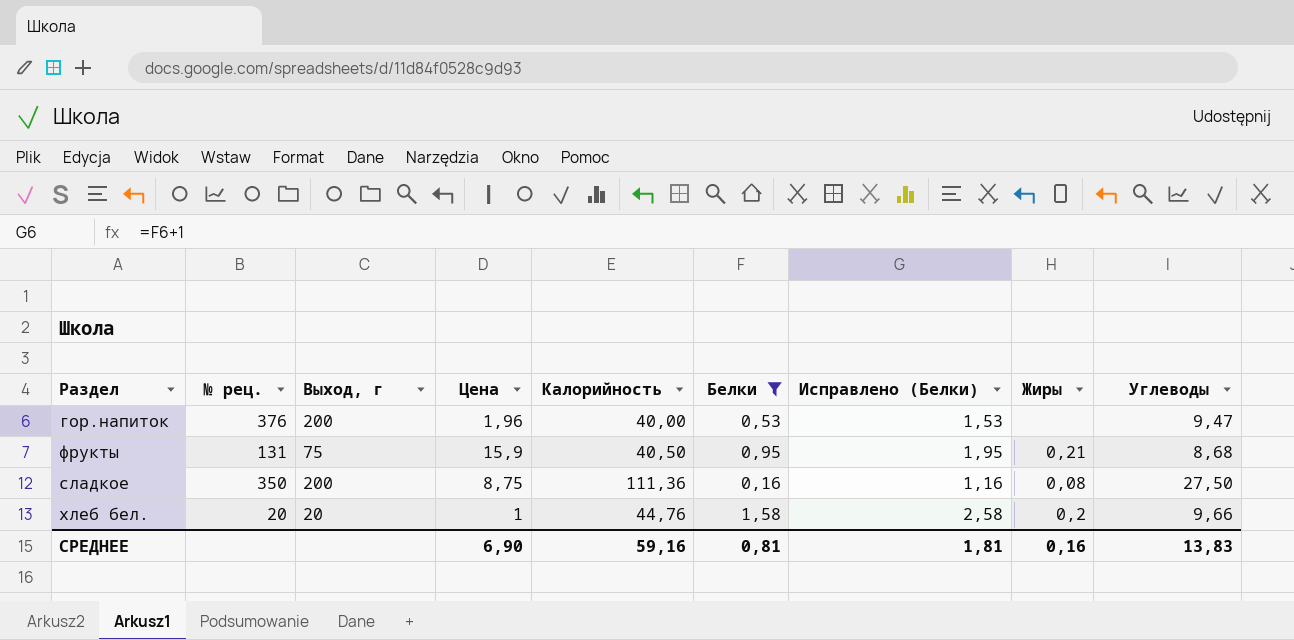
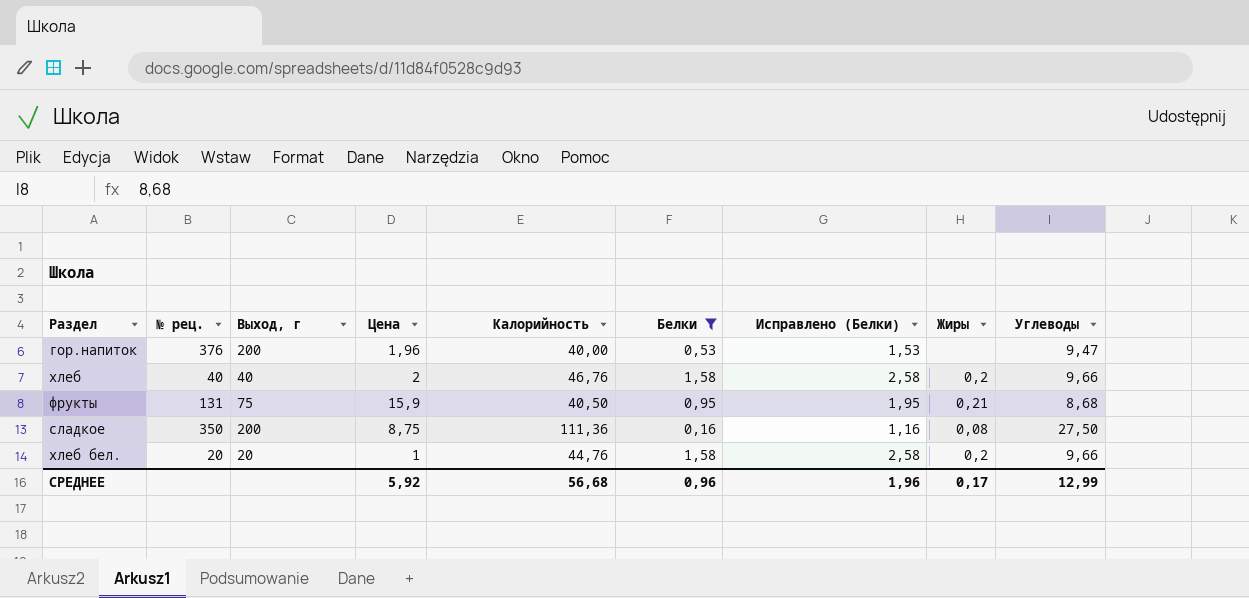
row хлеб: none -> 40 | 40 | 2 | 46,76 | 1,58 | 2,58 | 0,2 | 9,66
СРЕДНЕЕ | Цена: 6,90 -> 5,92
СРЕДНЕЕ | Калорийность: 59,16 -> 56,68
СРЕДНЕЕ | Белки: 0,81 -> 0,96
СРЕДНЕЕ | Исправлено (Белки): 1,81 -> 1,96
СРЕДНЕЕ | Жиры: 0,16 -> 0,17
СРЕДНЕЕ | Углеводы: 13,83 -> 12,99

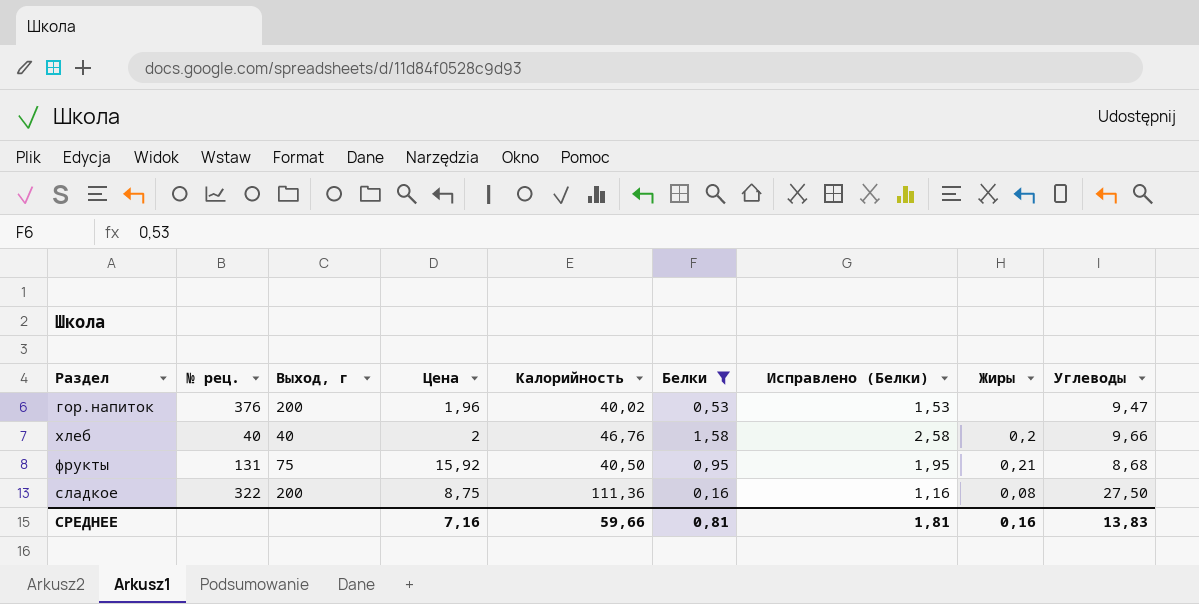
row хлеб бел.: 20 | 20 | 1 | 44,76 | 1,58 | 2,58 | 0,2 | 9,66 -> none
гор.напиток | Калорийность: 40,00 -> 40,02
фрукты | Цена: 15,9 -> 15,92
сладкое | № рец.: 350 -> 322
СРЕДНЕЕ | Цена: 5,92 -> 7,16
СРЕДНЕЕ | Калорийность: 56,68 -> 59,66
СРЕДНЕЕ | Белки: 0,96 -> 0,81
СРЕДНЕЕ | Исправлено (Белки): 1,96 -> 1,81
СРЕДНЕЕ | Жиры: 0,17 -> 0,16
СРЕДНЕЕ | Углеводы: 12,99 -> 13,83

